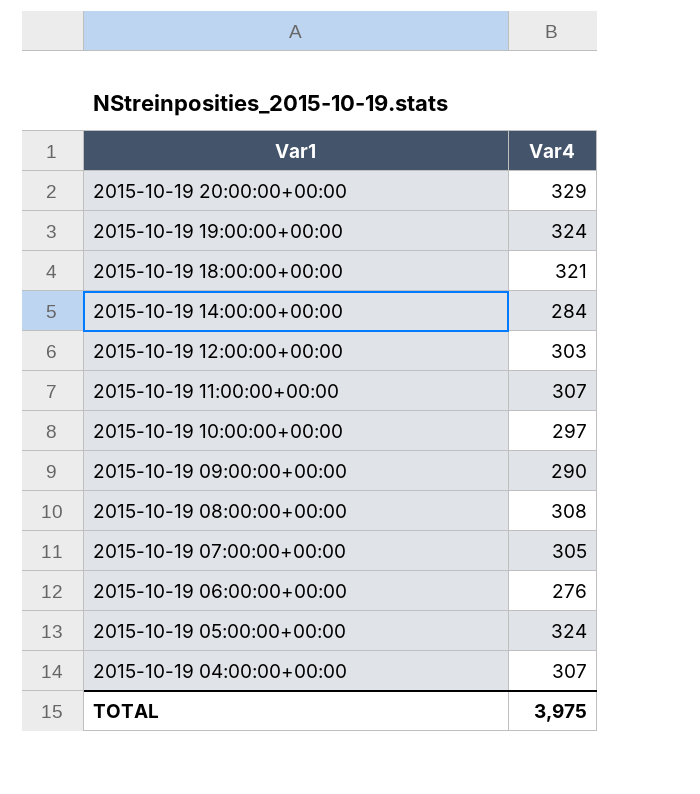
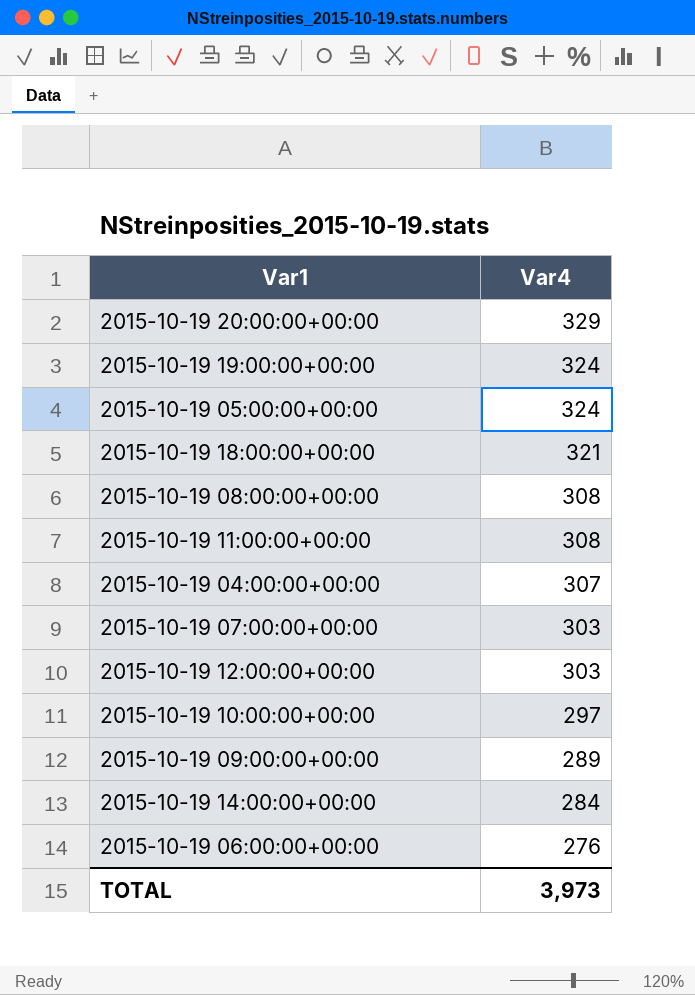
row order: Var1 descending -> Var4 descending
2015-10-19 11:00:00+00:00 | Var4: 307 -> 308
2015-10-19 07:00:00+00:00 | Var4: 305 -> 303
2015-10-19 09:00:00+00:00 | Var4: 290 -> 289
TOTAL | Var4: 3,975 -> 3,973

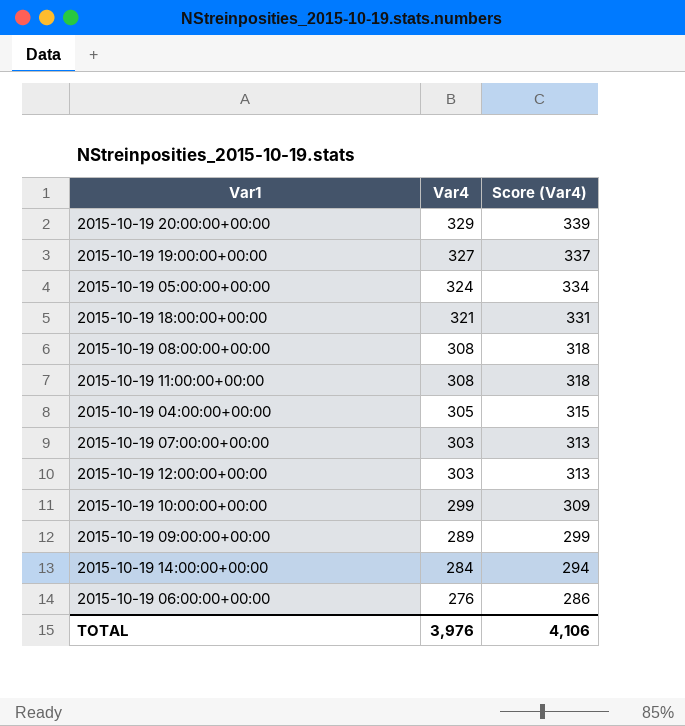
column Score (Var4) | formula: none -> [Var4] + 10
2015-10-19 19:00:00+00:00 | Var4: 324 -> 327
2015-10-19 04:00:00+00:00 | Var4: 307 -> 305
2015-10-19 10:00:00+00:00 | Var4: 297 -> 299
TOTAL | Var4: 3,973 -> 3,976

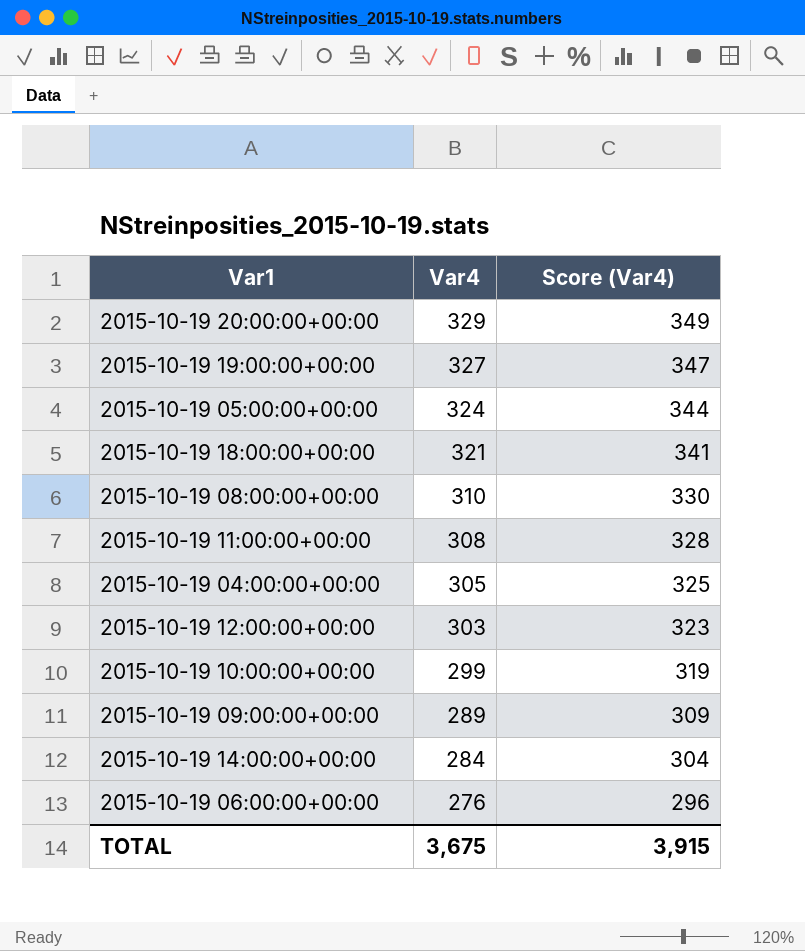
column Score (Var4) | formula: [Var4] + 10 -> [Var4] + 20
row 2015-10-19 07:00:00+00:00: 303 | 313 -> none
2015-10-19 08:00:00+00:00 | Var4: 308 -> 310
TOTAL | Var4: 3,976 -> 3,675
TOTAL | Score (Var4): 4,106 -> 3,915

